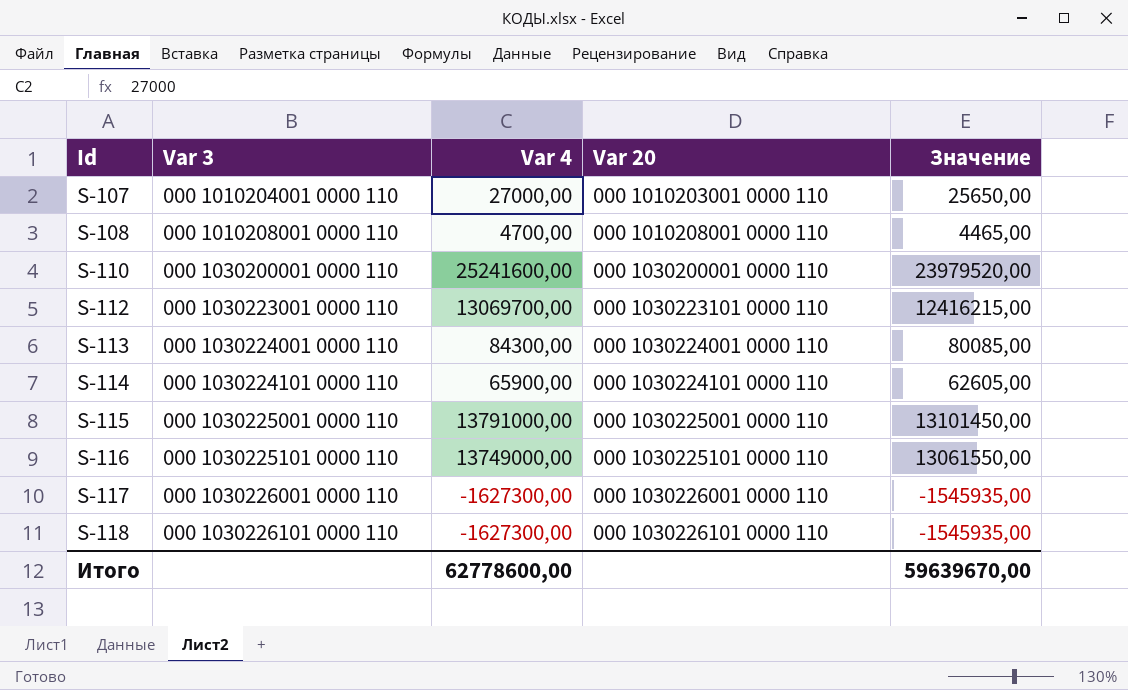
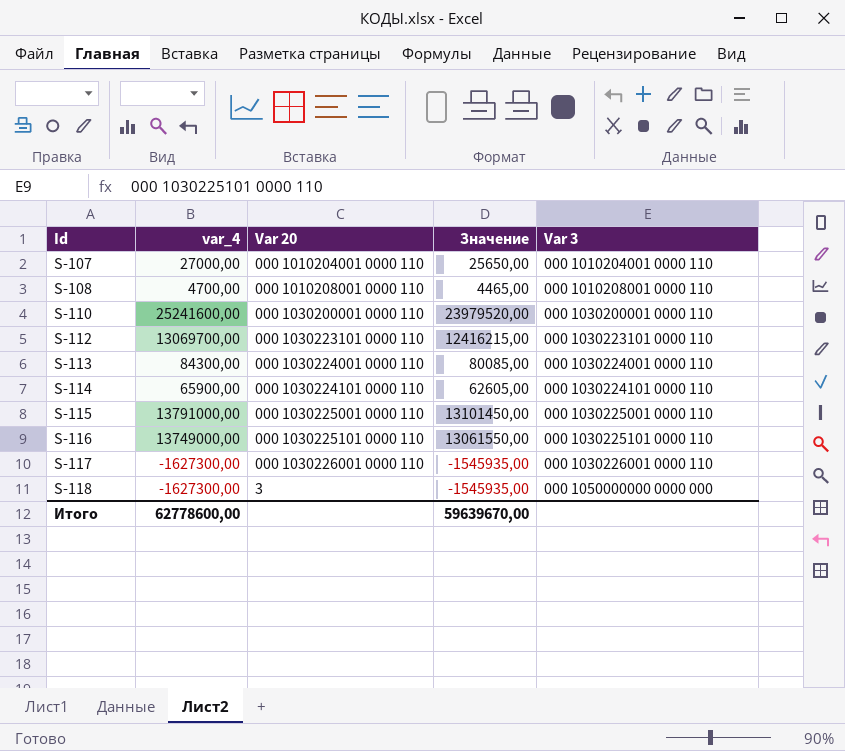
column name: Var 4 -> var_4
column Var 3 | position: 2 -> 5
S-107 | Var 20: 000 1010203001 0000 110 -> 000 1010204001 0000 110
S-112 | Var 3: 000 1030223001 0000 110 -> 000 1030223101 0000 110
S-118 | Var 20: 000 1030226101 0000 110 -> 3
S-118 | Var 3: 000 1030226101 0000 110 -> 000 1050000000 0000 000

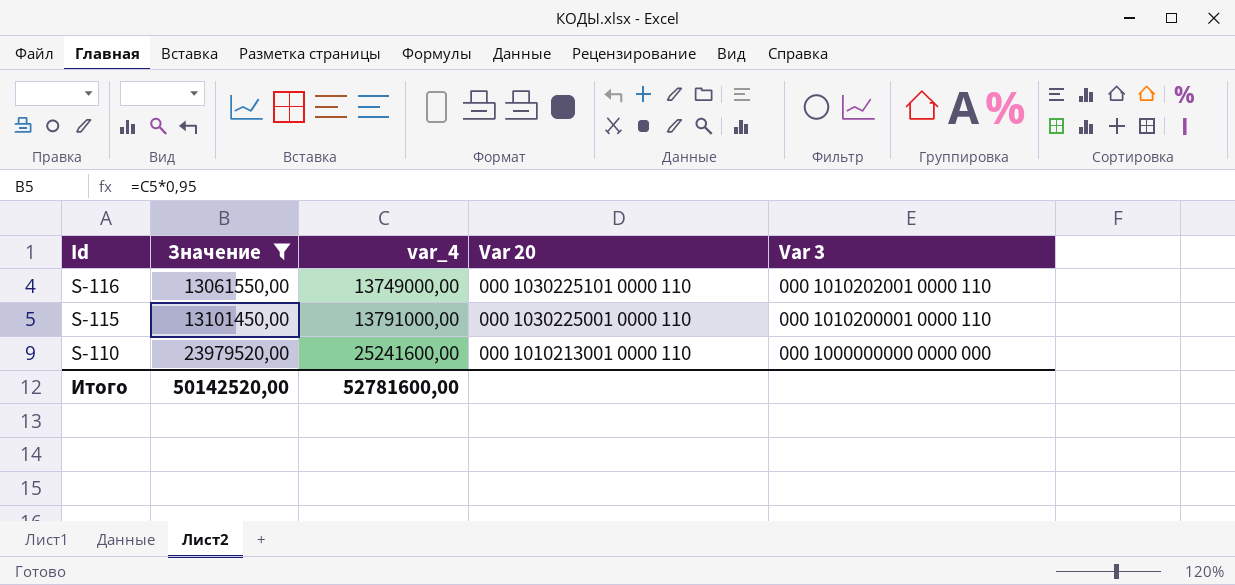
filter: none -> Значение >= 13061550,00
row order: Id ascending -> Id descending
column Значение | position: 4 -> 2
S-116 | Var 3: 000 1030225101 0000 110 -> 000 1010202001 0000 110
S-115 | Var 3: 000 1030225001 0000 110 -> 000 1010200001 0000 110
S-110 | Var 20: 000 1030200001 0000 110 -> 000 1010213001 0000 110
S-110 | Var 3: 000 1030200001 0000 110 -> 000 1000000000 0000 000
Итого | Значение: 59639670,00 -> 50142520,00
Итого | var_4: 62778600,00 -> 52781600,00

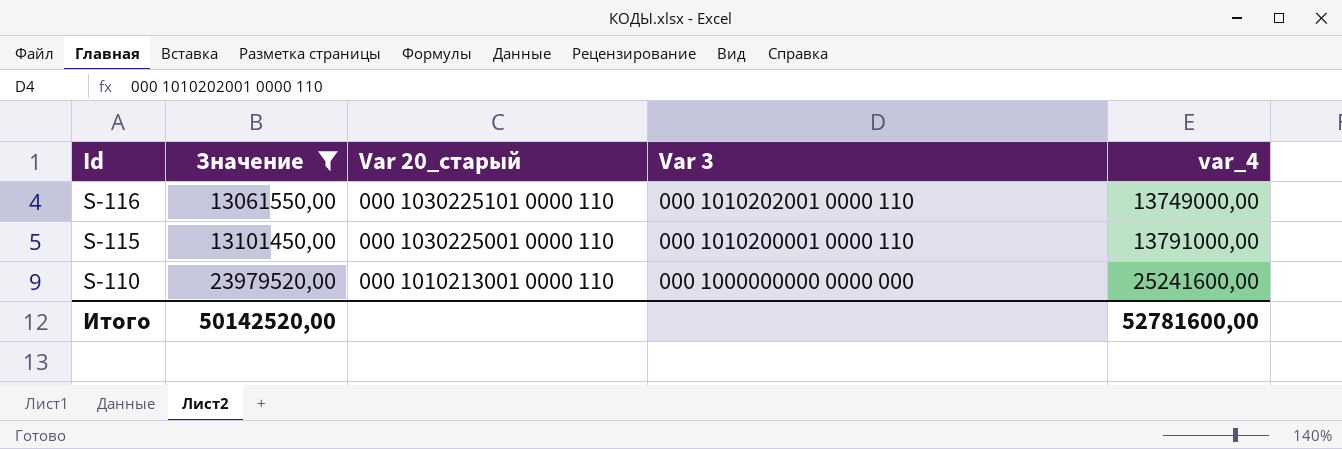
column name: Var 20 -> Var 20_старый
column var_4 | position: 3 -> 5

